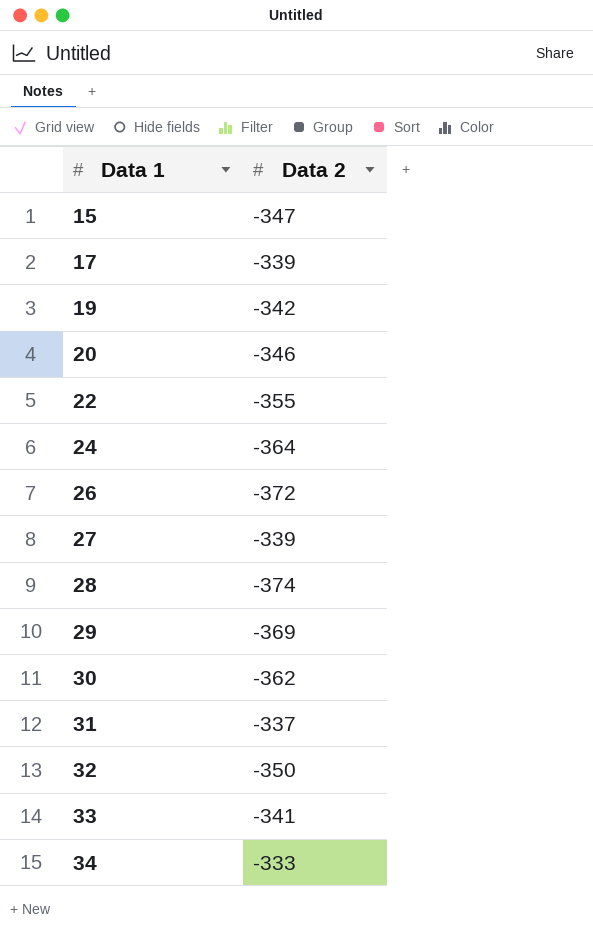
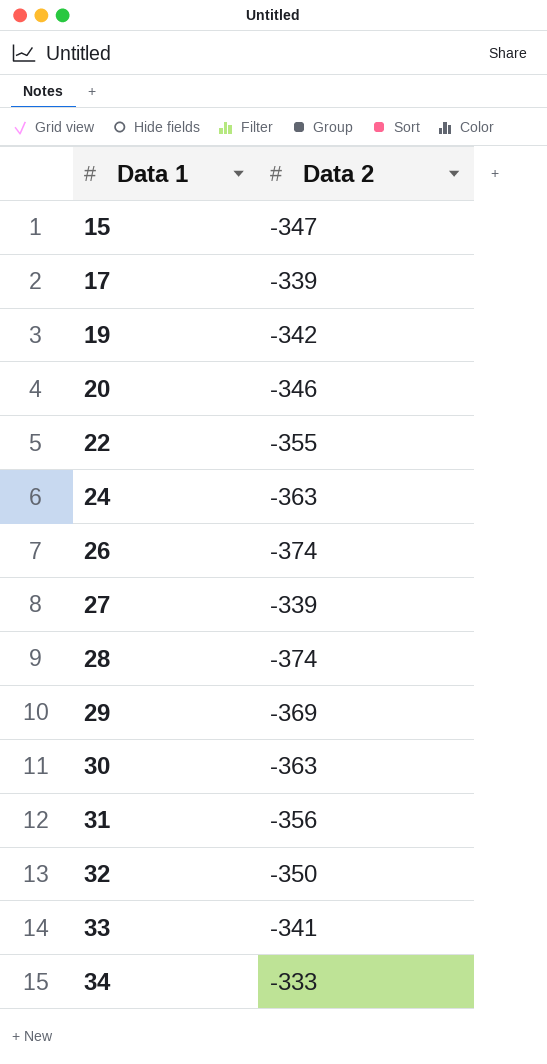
24 | Data 2: -364 -> -363
26 | Data 2: -372 -> -374
30 | Data 2: -362 -> -363
31 | Data 2: -337 -> -356

